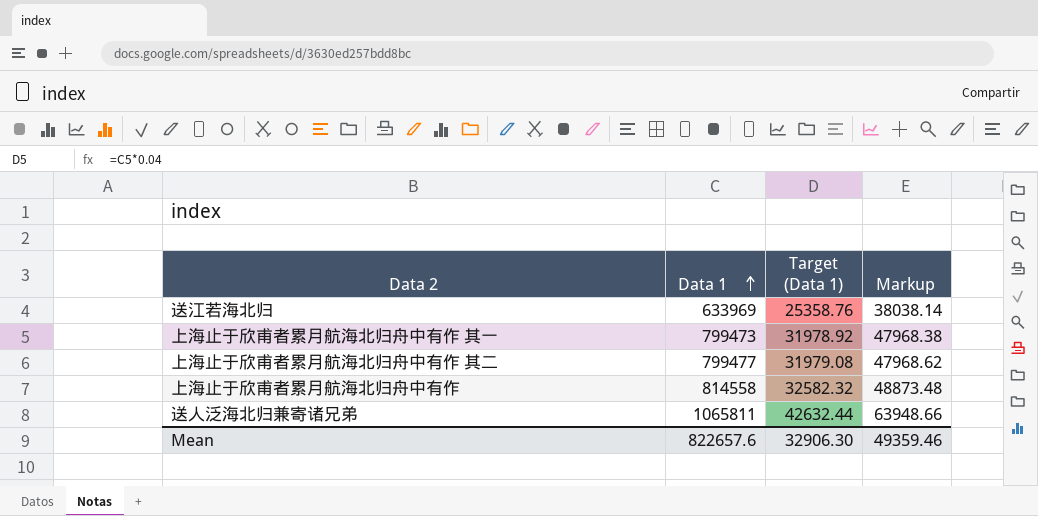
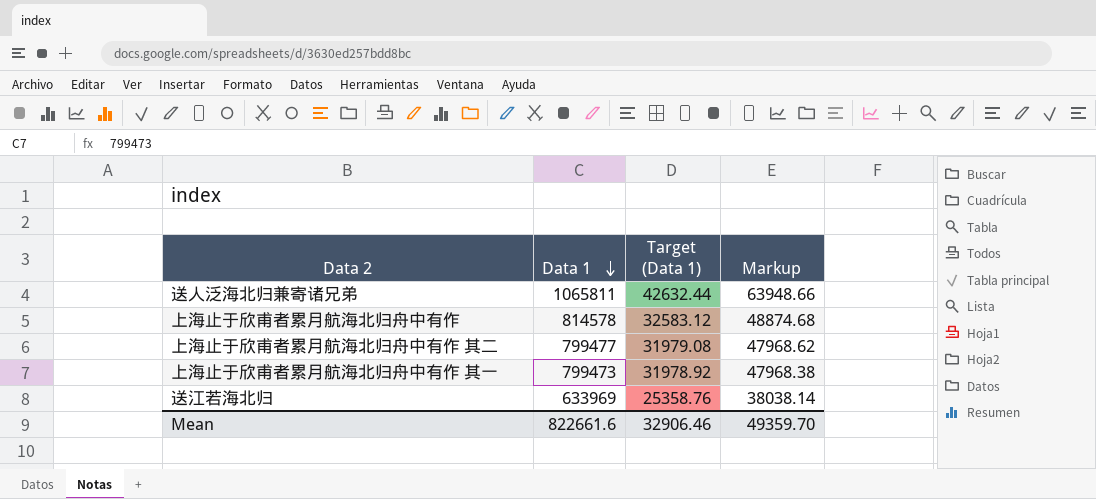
row order: Data 1 ascending -> Data 1 descending
上海止于欣甫者累月航海北归舟中有作 | Data 1: 814558 -> 814578
上海止于欣甫者累月航海北归舟中有作 | Target (Data 1): 32582.32 -> 32583.12
上海止于欣甫者累月航海北归舟中有作 | Markup: 48873.48 -> 48874.68
Mean | Data 1: 822657.6 -> 822661.6
Mean | Target (Data 1): 32906.30 -> 32906.46
Mean | Markup: 49359.46 -> 49359.70

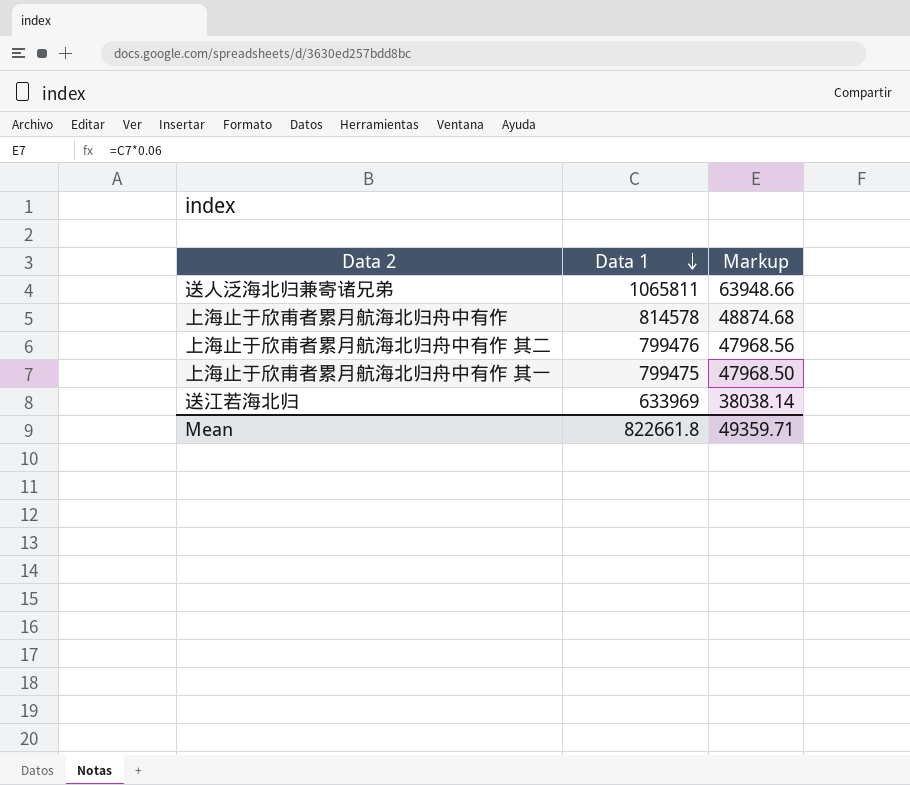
column Target (Data 1) | formula: [Data 1] * 0.04 -> none
上海止于欣甫者累月航海北归舟中有作 其二 | Data 1: 799477 -> 799476
上海止于欣甫者累月航海北归舟中有作 其二 | Markup: 47968.62 -> 47968.56
上海止于欣甫者累月航海北归舟中有作 其一 | Data 1: 799473 -> 799475
上海止于欣甫者累月航海北归舟中有作 其一 | Markup: 47968.38 -> 47968.50
Mean | Data 1: 822661.6 -> 822661.8
Mean | Markup: 49359.70 -> 49359.71

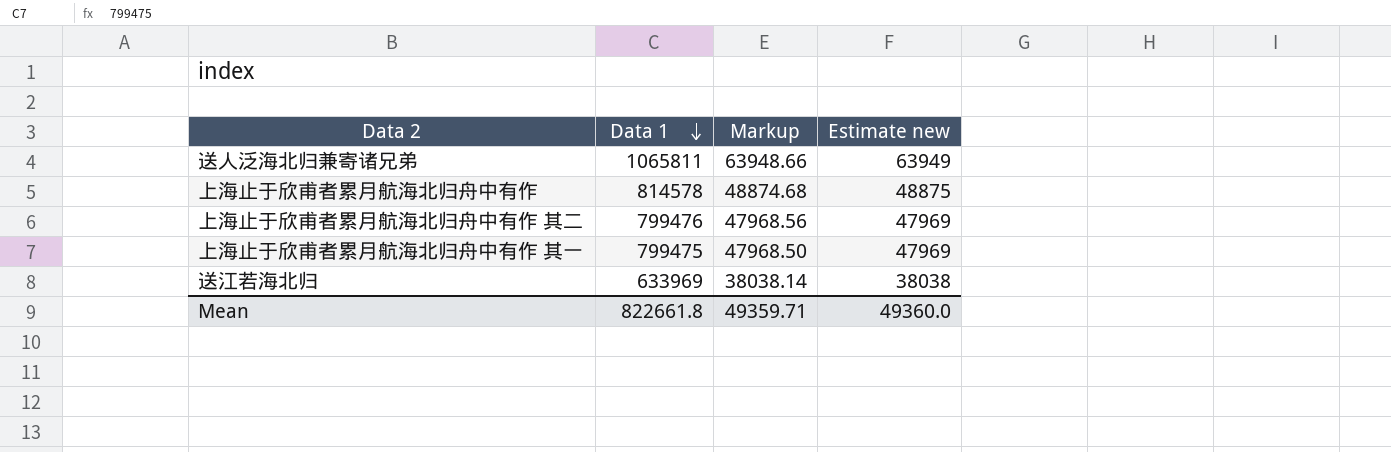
column Estimate new | formula: none -> [Data 1] * 0.06

